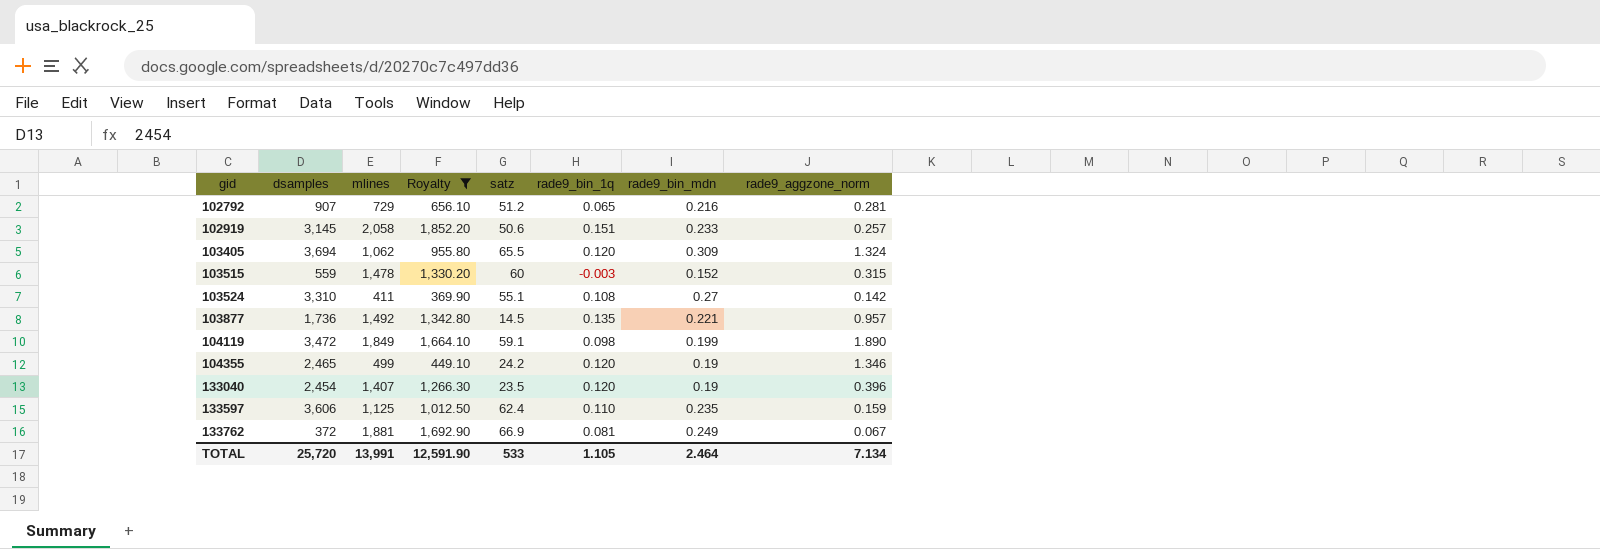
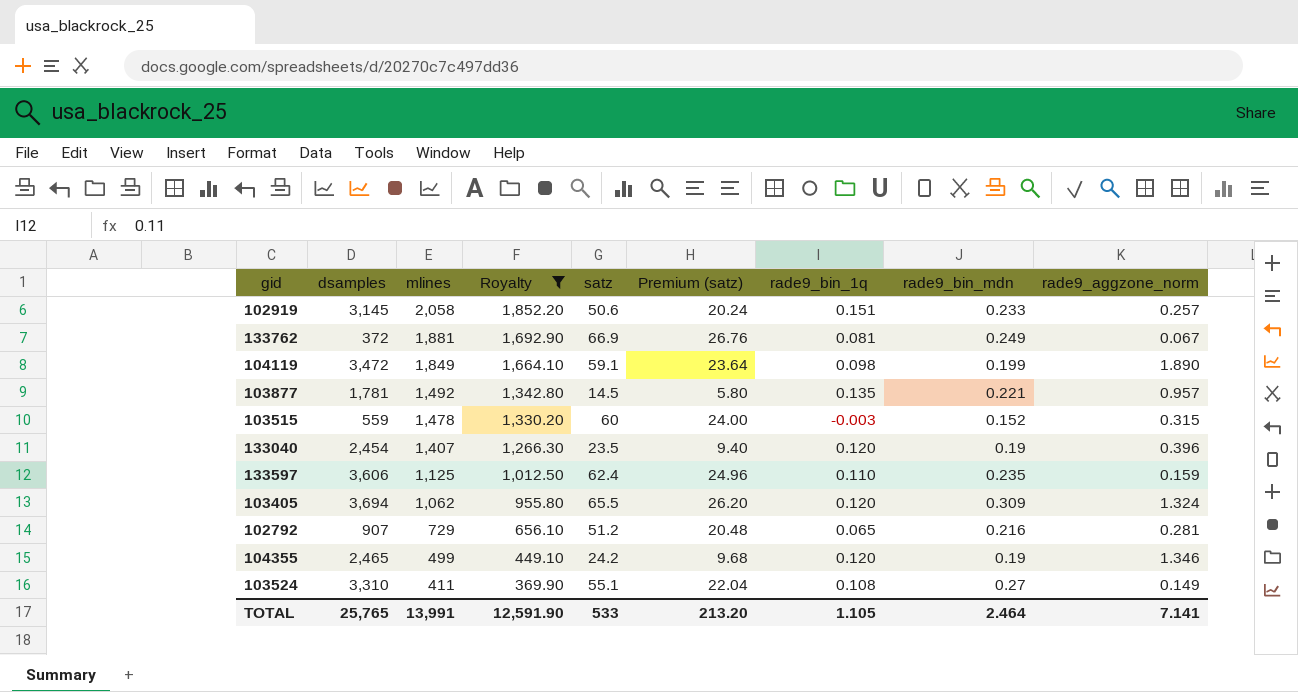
row order: gid ascending -> mlines descending
column Premium (satz) | formula: none -> [satz] * 0.4
103877 | dsamples: 1,736 -> 1,781
103524 | rade9_aggzone_norm: 0.142 -> 0.149
TOTAL | dsamples: 25,720 -> 25,765
TOTAL | rade9_aggzone_norm: 7.134 -> 7.141

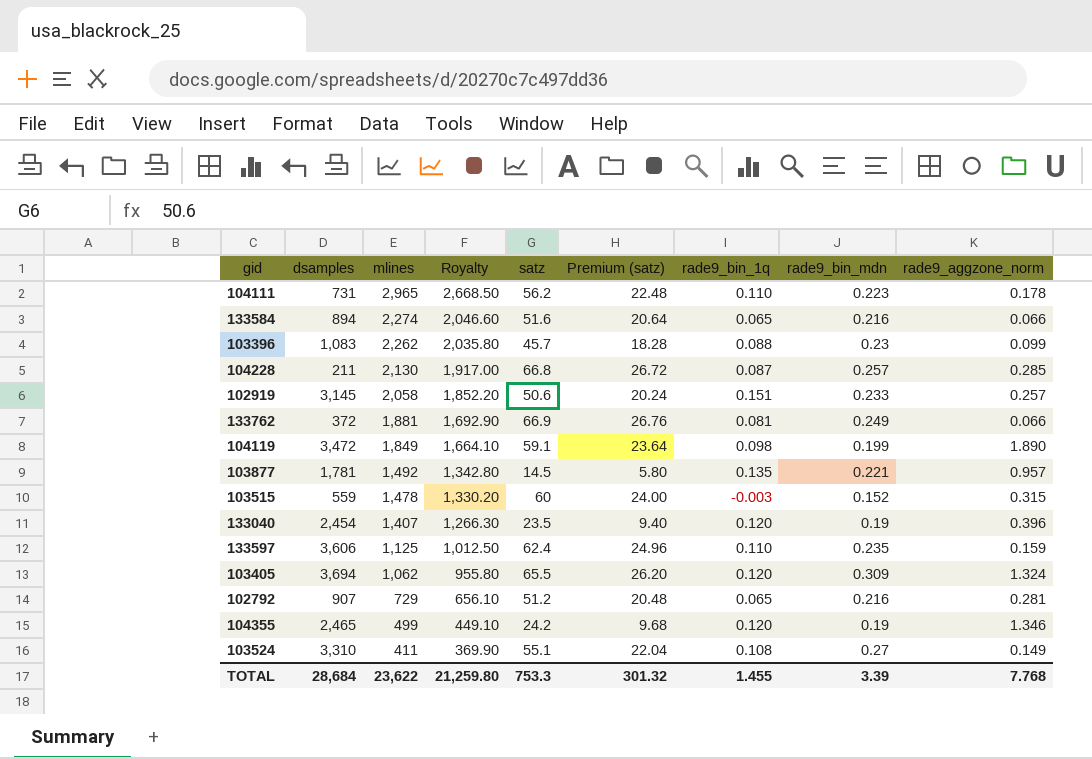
filter: Royalty <= 1,852.20 -> none
133762 | rade9_aggzone_norm: 0.067 -> 0.066
TOTAL | dsamples: 25,765 -> 28,684
TOTAL | mlines: 13,991 -> 23,622
TOTAL | Royalty: 12,591.90 -> 21,259.80
TOTAL | satz: 533 -> 753.3
TOTAL | Premium (satz): 213.20 -> 301.32
TOTAL | rade9_bin_1q: 1.105 -> 1.455
TOTAL | rade9_bin_mdn: 2.464 -> 3.39
TOTAL | rade9_aggzone_norm: 7.141 -> 7.768

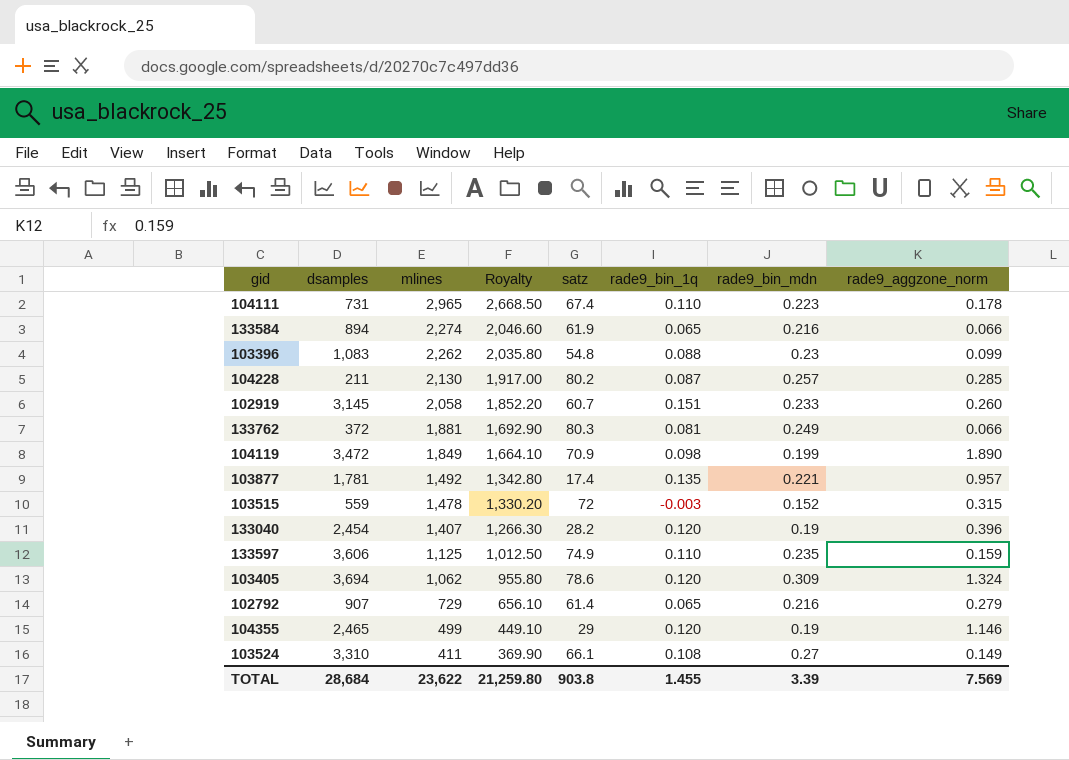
column Premium (satz) | formula: [satz] * 0.4 -> none
104111 | satz: 56.2 -> 67.4
133584 | satz: 51.6 -> 61.9
103396 | satz: 45.7 -> 54.8
104228 | satz: 66.8 -> 80.2
102919 | satz: 50.6 -> 60.7
102919 | rade9_aggzone_norm: 0.257 -> 0.260
133762 | satz: 66.9 -> 80.3
104119 | satz: 59.1 -> 70.9
103877 | satz: 14.5 -> 17.4
103515 | satz: 60 -> 72
133040 | satz: 23.5 -> 28.2
133597 | satz: 62.4 -> 74.9
103405 | satz: 65.5 -> 78.6
102792 | satz: 51.2 -> 61.4
102792 | rade9_aggzone_norm: 0.281 -> 0.279
104355 | satz: 24.2 -> 29
104355 | rade9_aggzone_norm: 1.346 -> 1.146
103524 | satz: 55.1 -> 66.1
TOTAL | satz: 753.3 -> 903.8
TOTAL | rade9_aggzone_norm: 7.768 -> 7.569

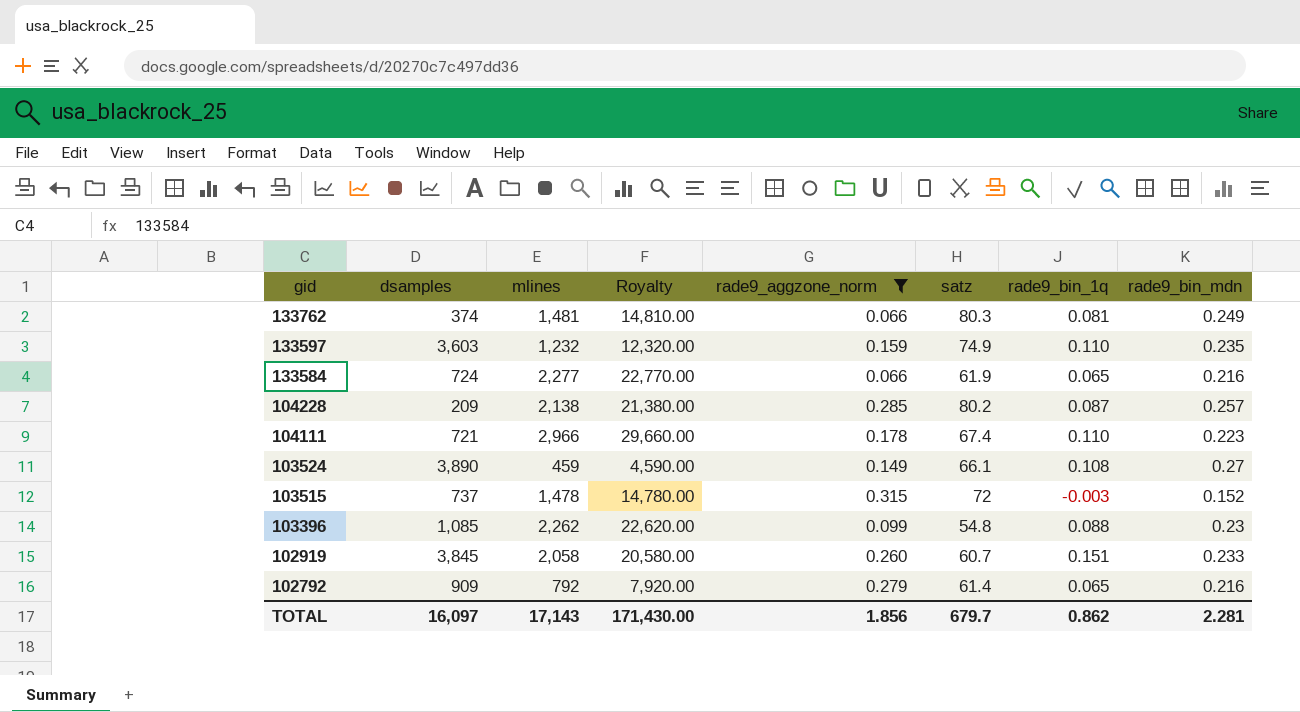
filter: none -> rade9_aggzone_norm <= 0.315
row order: mlines descending -> gid descending
column Royalty | formula: [mlines] * 0.9 -> [mlines] * 10
column rade9_aggzone_norm | position: 8 -> 5
133762 | dsamples: 372 -> 374
133762 | mlines: 1,881 -> 1,481
133597 | dsamples: 3,606 -> 3,603
133597 | mlines: 1,125 -> 1,232
133584 | dsamples: 894 -> 724
133584 | mlines: 2,274 -> 2,277
104228 | dsamples: 211 -> 209
104228 | mlines: 2,130 -> 2,138
104111 | dsamples: 731 -> 721
104111 | mlines: 2,965 -> 2,966
103524 | dsamples: 3,310 -> 3,890
103524 | mlines: 411 -> 459
103515 | dsamples: 559 -> 737
103396 | dsamples: 1,083 -> 1,085
102919 | dsamples: 3,145 -> 3,845
102792 | dsamples: 907 -> 909
102792 | mlines: 729 -> 792
TOTAL | dsamples: 28,684 -> 16,097
TOTAL | mlines: 23,622 -> 17,143
TOTAL | Royalty: 21,259.80 -> 171,430.00
TOTAL | rade9_aggzone_norm: 7.569 -> 1.856
TOTAL | satz: 903.8 -> 679.7
TOTAL | rade9_bin_1q: 1.455 -> 0.862
TOTAL | rade9_bin_mdn: 3.39 -> 2.281

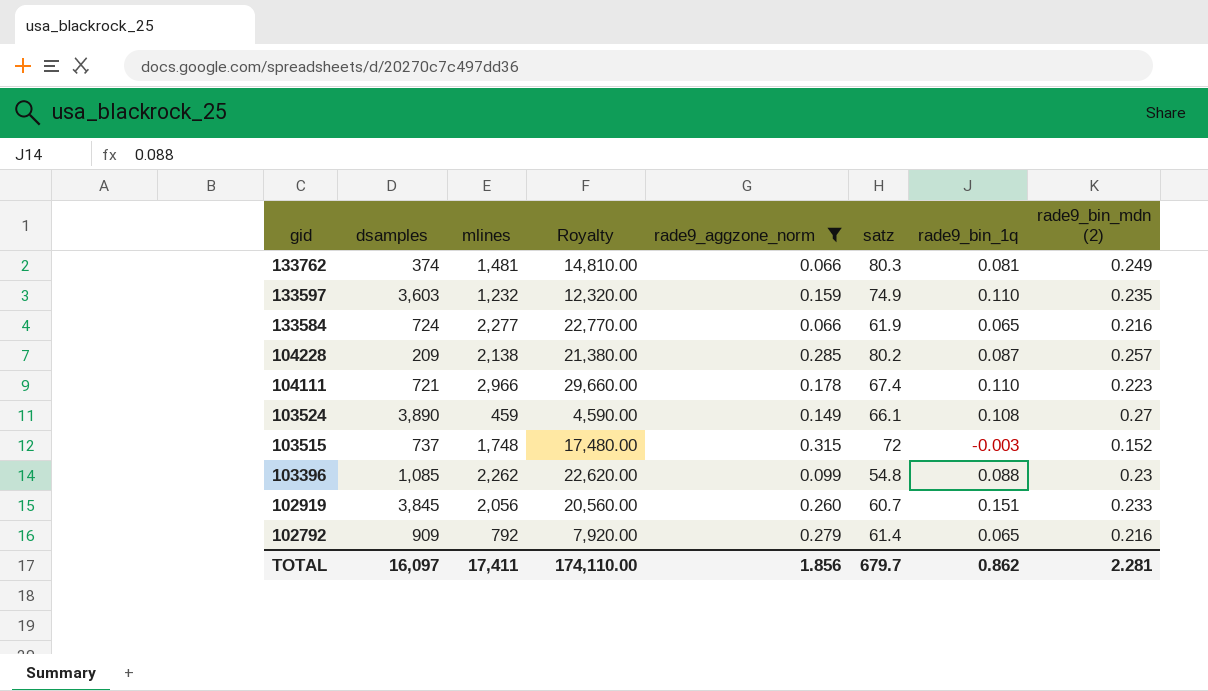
column name: rade9_bin_mdn -> rade9_bin_mdn (2)
103515 | mlines: 1,478 -> 1,748
103515 | Royalty: 14,780.00 -> 17,480.00
102919 | mlines: 2,058 -> 2,056
102919 | Royalty: 20,580.00 -> 20,560.00
TOTAL | mlines: 17,143 -> 17,411
TOTAL | Royalty: 171,430.00 -> 174,110.00

